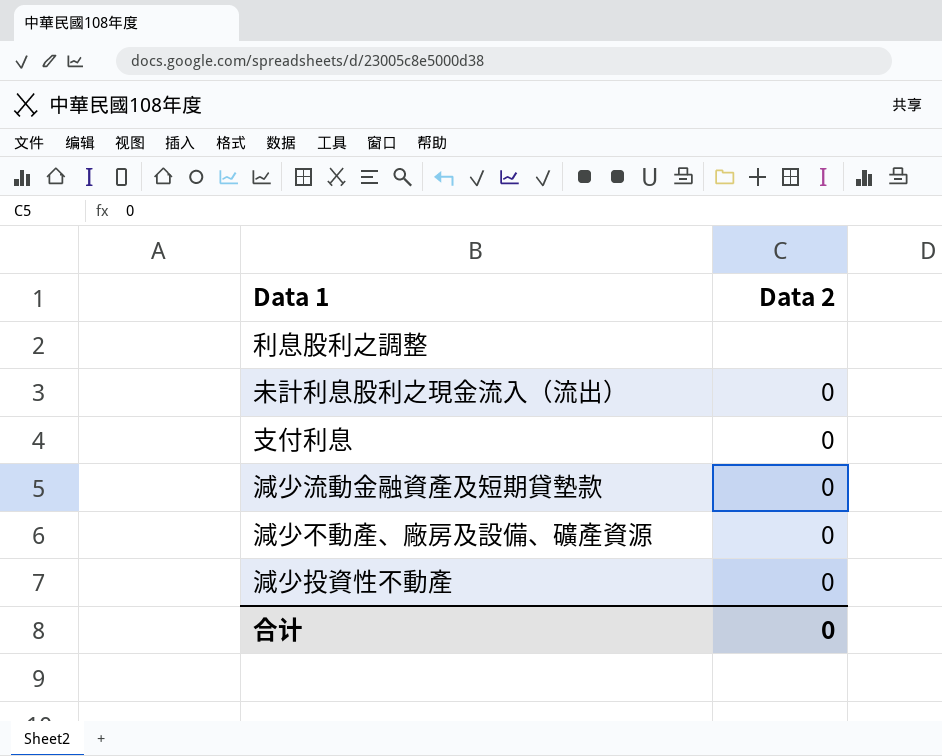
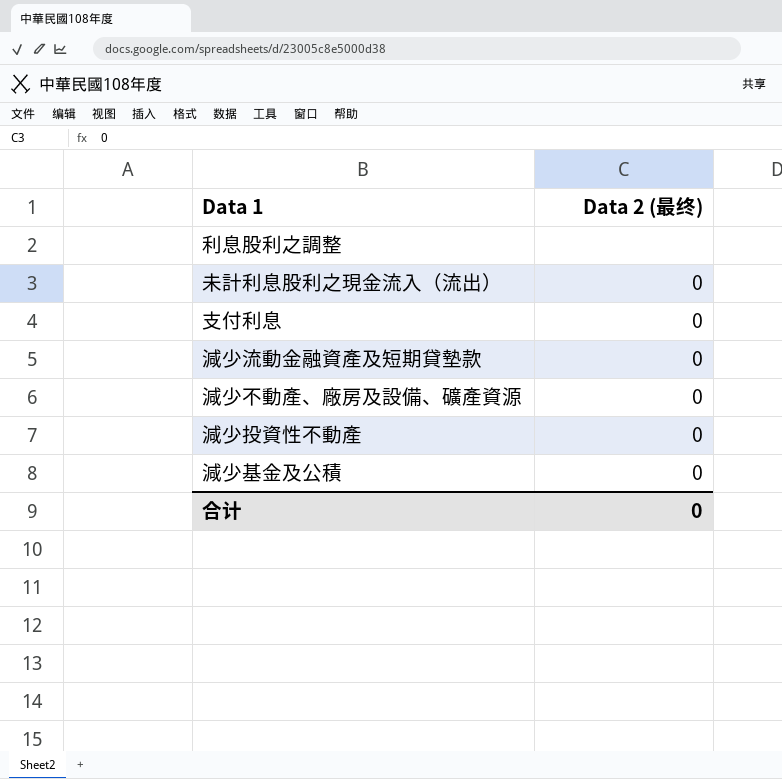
column name: Data 2 -> Data 2 (最终)
row 減少基金及公積: none -> 0

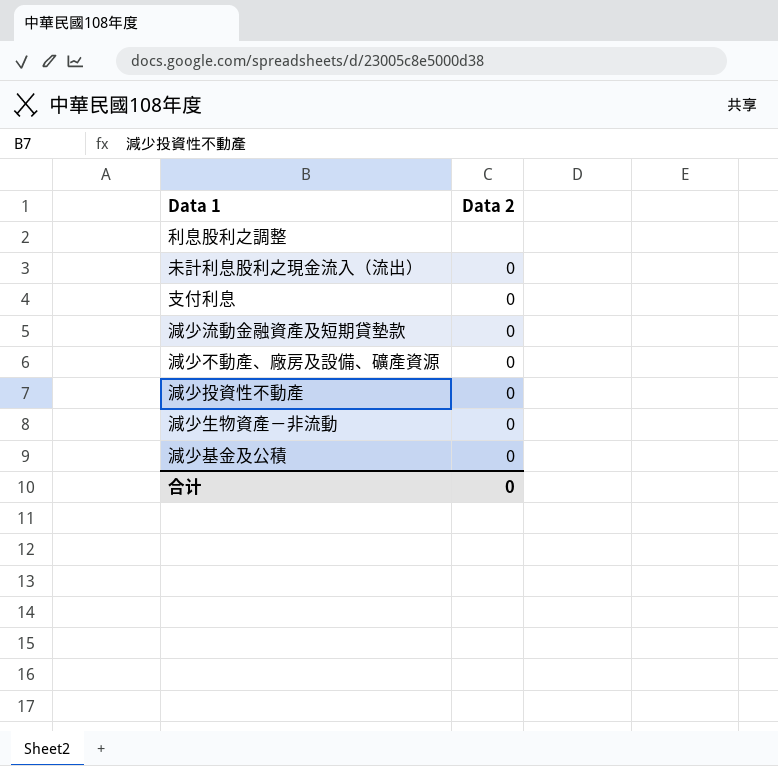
column name: Data 2 (最终) -> Data 2
row 減少生物資產－非流動: none -> 0

